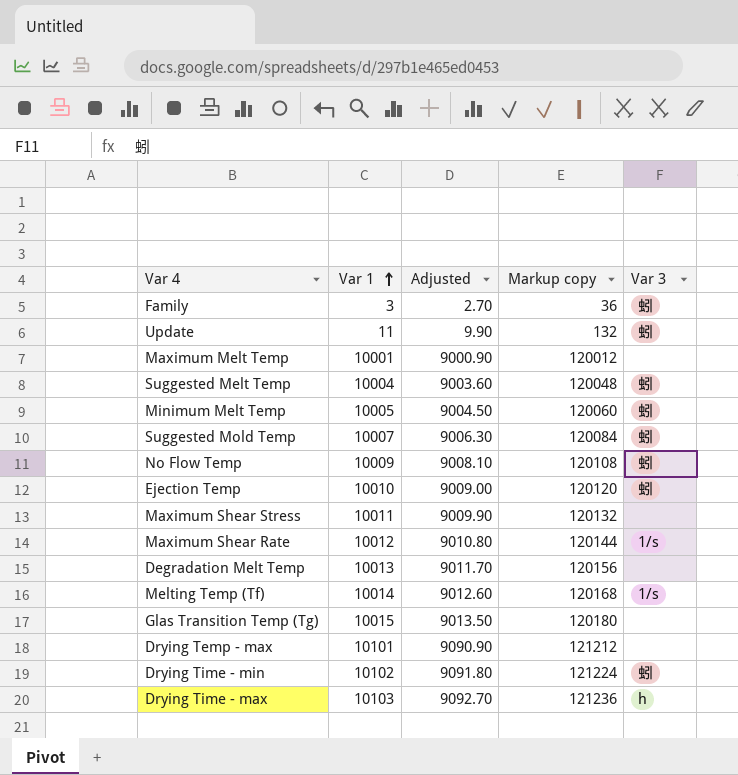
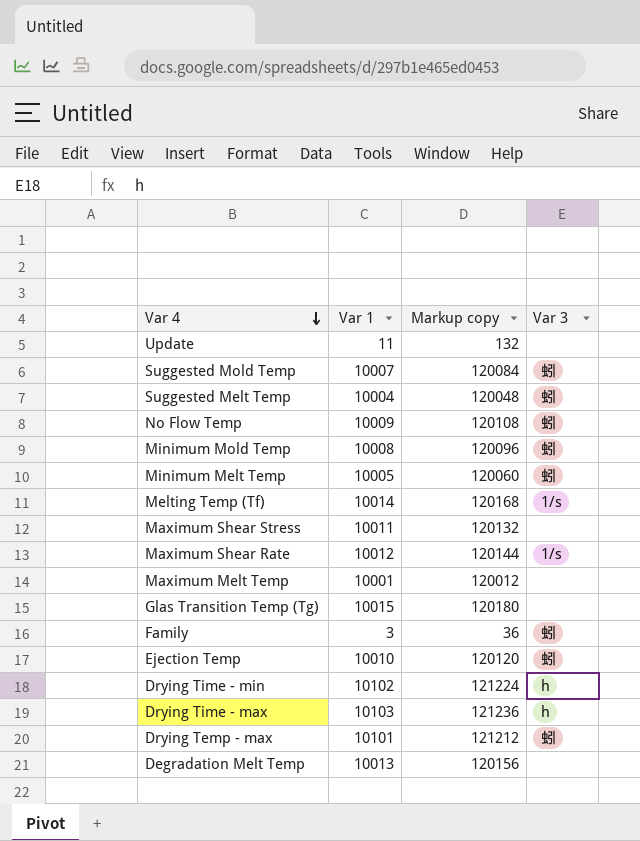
row order: Var 1 ascending -> Var 4 descending
column Adjusted | formula: [Var 1] * 0.9 -> none
Update | Var 3: 蚓 -> none
row Minimum Mold Temp: none -> 10008 | 120096 | 蚓
Drying Time - min | Var 3: 蚓 -> h
Drying Temp - max | Var 3: none -> 蚓

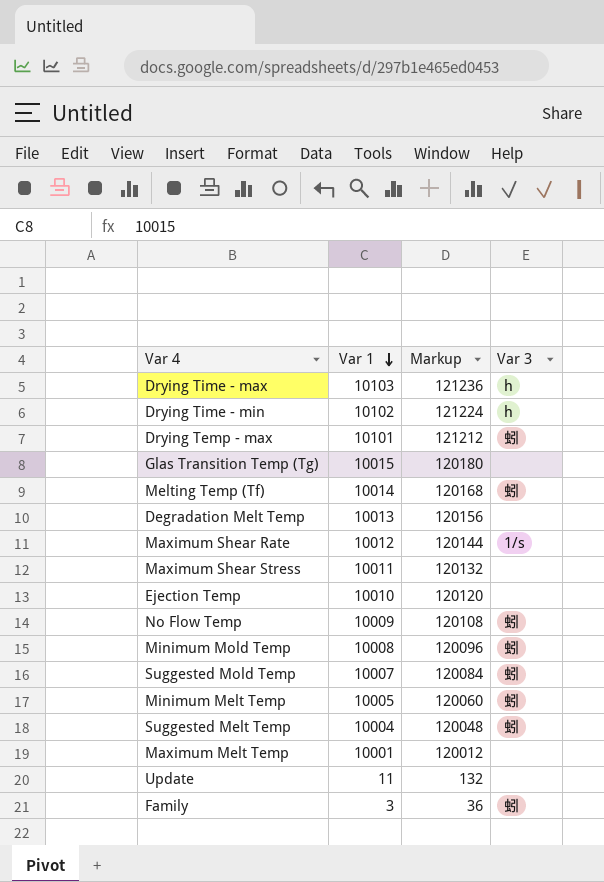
row order: Var 4 descending -> Var 1 descending
column name: Markup copy -> Markup
Melting Temp (Tf) | Var 3: 1/s -> 蚓
Ejection Temp | Var 3: 蚓 -> none

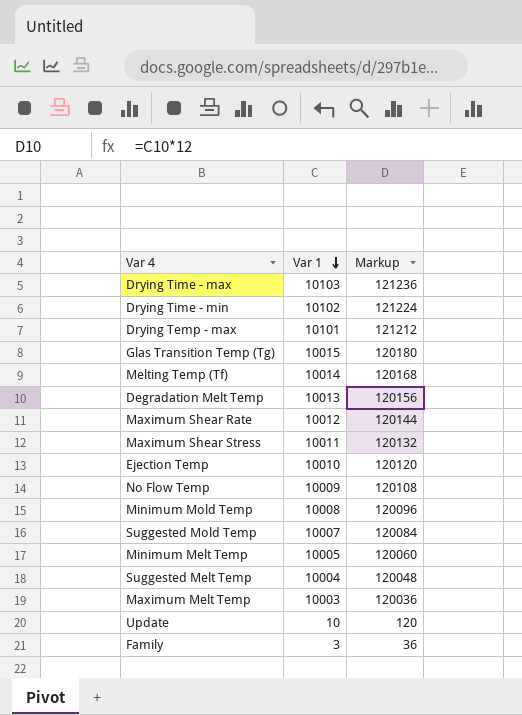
column Var 3 | position: 4 -> none
Maximum Melt Temp | Var 1: 10001 -> 10003
Maximum Melt Temp | Markup: 120012 -> 120036
Update | Var 1: 11 -> 10
Update | Markup: 132 -> 120

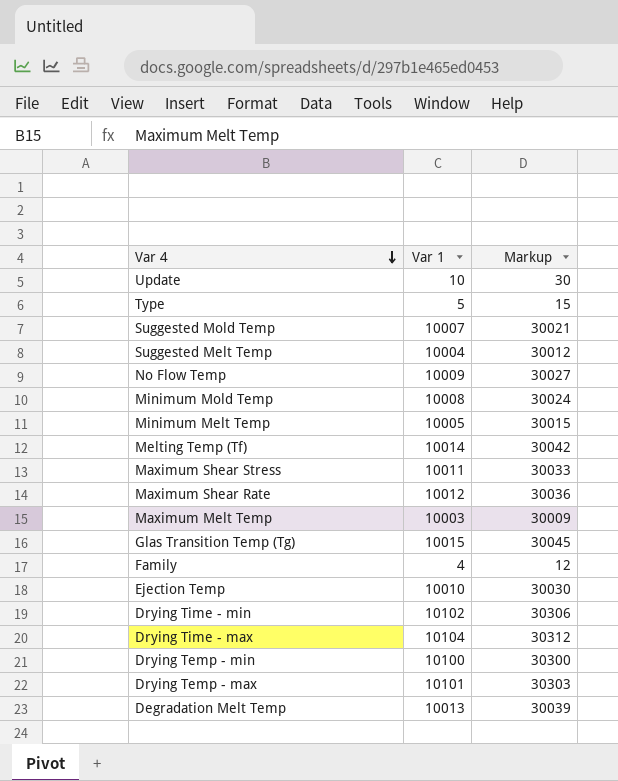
row order: Var 1 descending -> Var 4 descending
column Markup | formula: [Var 1] * 12 -> [Var 1] * 3
row Type: none -> 5 | 15
Family | Var 1: 3 -> 4
Drying Time - max | Var 1: 10103 -> 10104
row Drying Temp - min: none -> 10100 | 30300

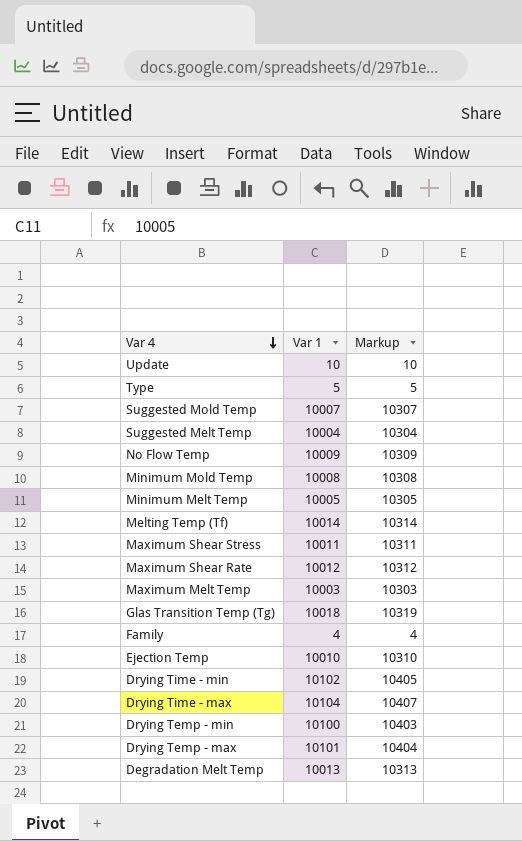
column Markup | formula: [Var 1] * 3 -> [Var 1] * 1.03
Glas Transition Temp (Tg) | Var 1: 10015 -> 10018

